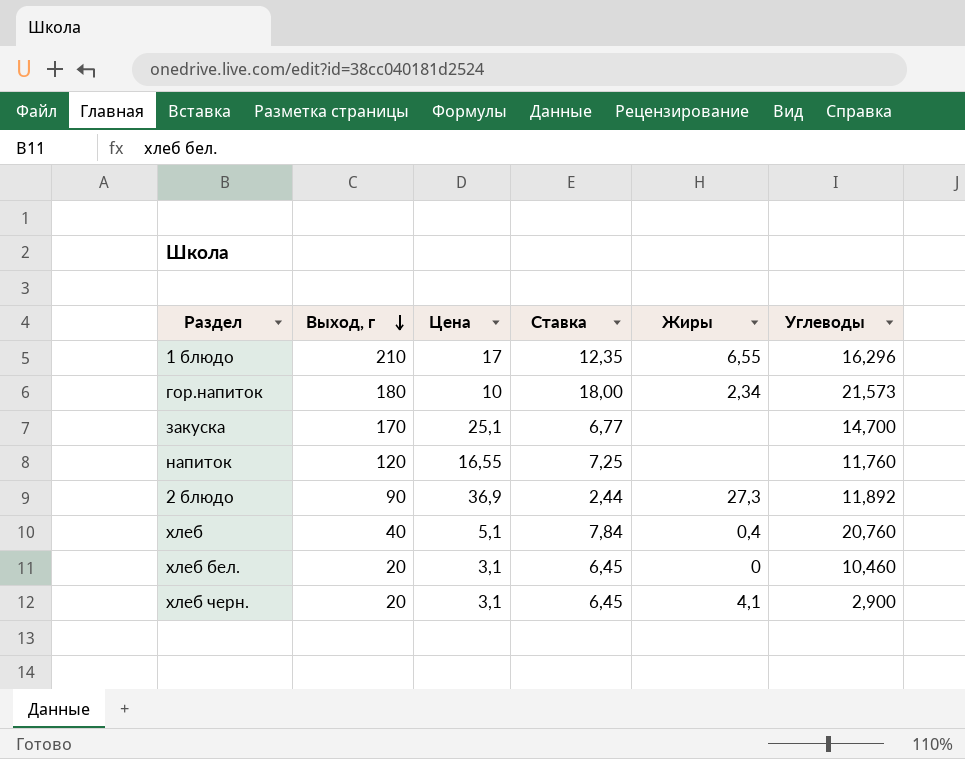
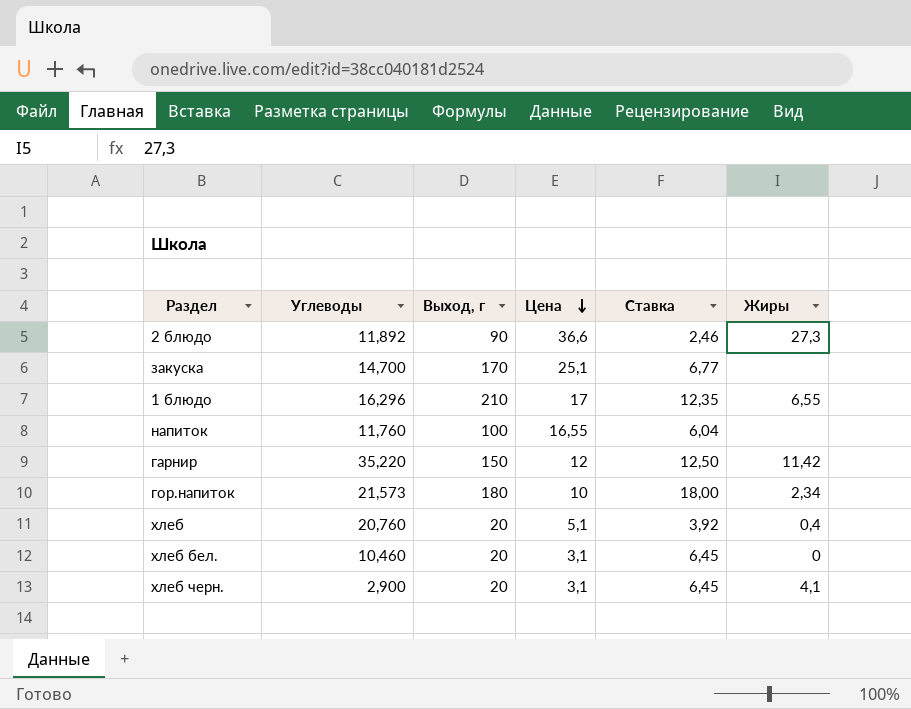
row order: Выход, г descending -> Цена descending
column Углеводы | position: 6 -> 2
2 блюдо | Цена: 36,9 -> 36,6
2 блюдо | Ставка: 2,44 -> 2,46
напиток | Выход, г: 120 -> 100
напиток | Ставка: 7,25 -> 6,04
row гарнир: none -> 35,220 | 150 | 12 | 12,50 | 11,42
хлеб | Выход, г: 40 -> 20
хлеб | Ставка: 7,84 -> 3,92

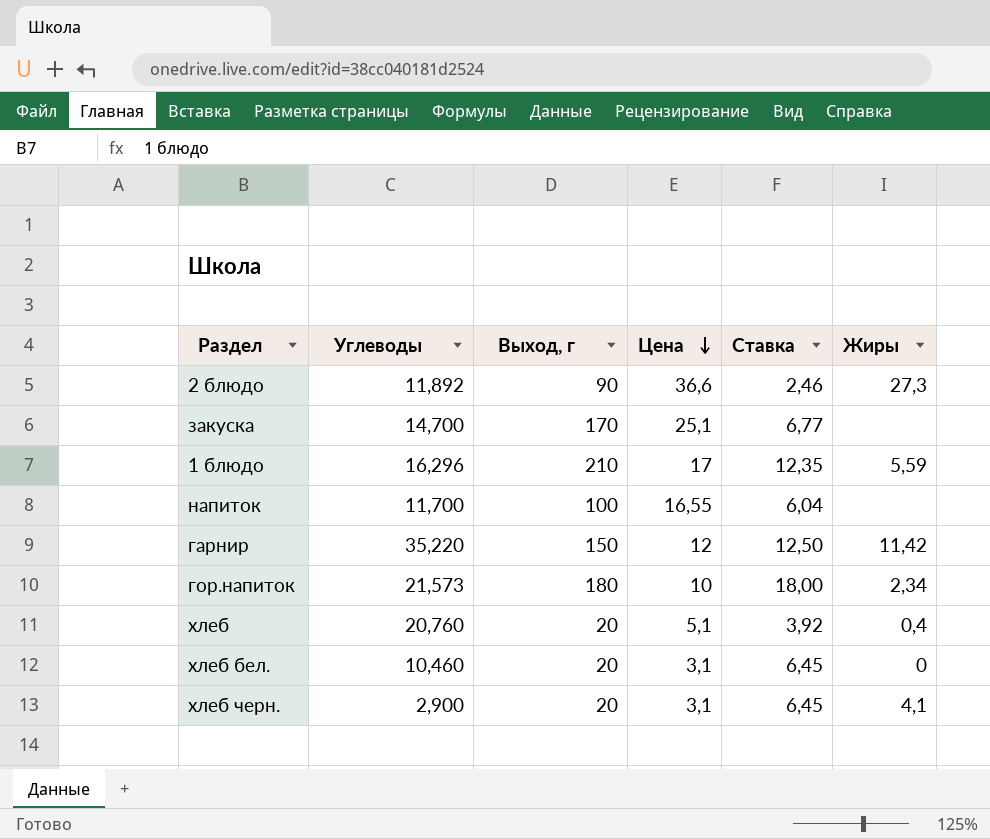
1 блюдо | Жиры: 6,55 -> 5,59
напиток | Углеводы: 11,760 -> 11,700

